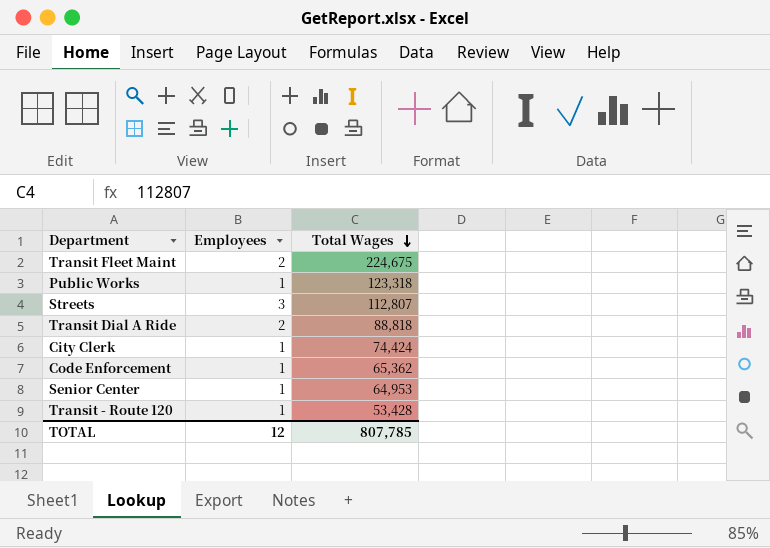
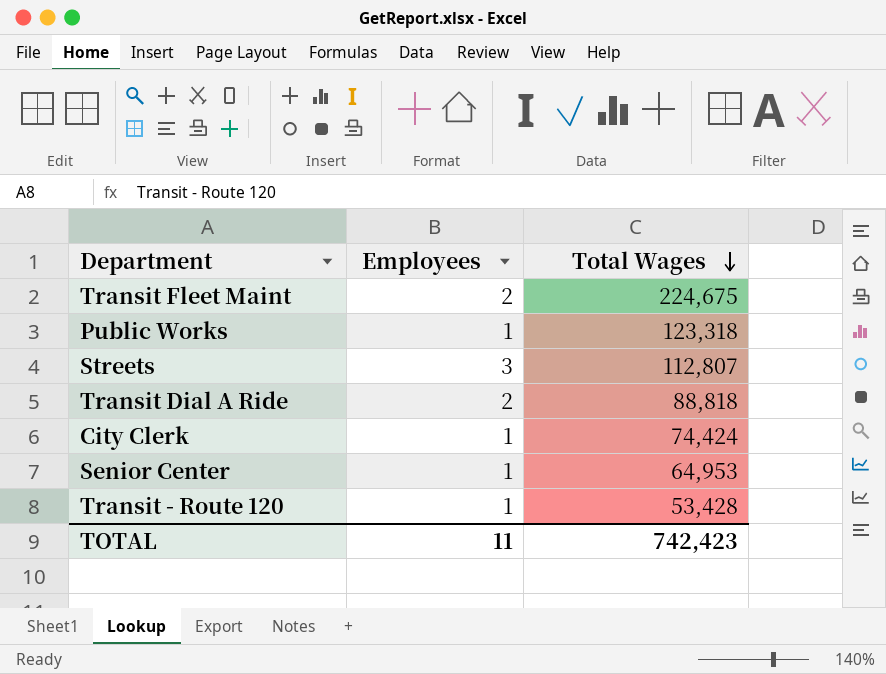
row Code Enforcement: 1 | 65,362 -> none
TOTAL | Employees: 12 -> 11
TOTAL | Total Wages: 807,785 -> 742,423

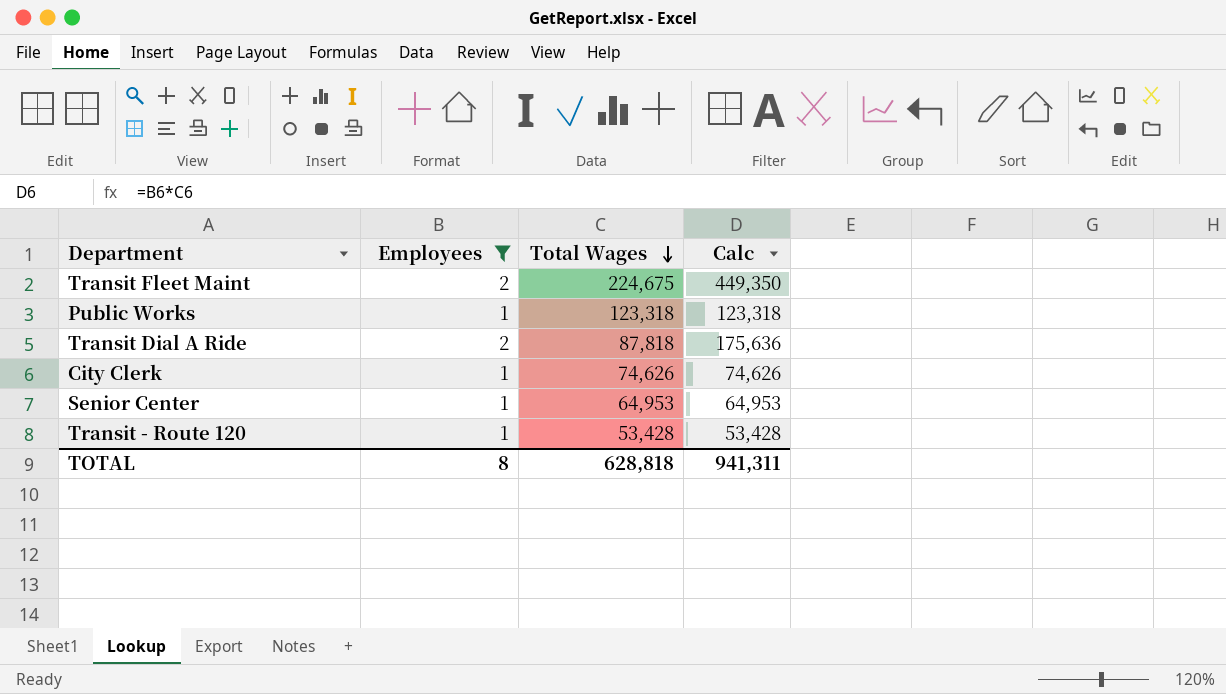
filter: none -> Employees != 3
column Calc | formula: none -> [Employees] * [Total Wages]
Transit Dial A Ride | Total Wages: 88,818 -> 87,818
City Clerk | Total Wages: 74,424 -> 74,626
TOTAL | Employees: 11 -> 8
TOTAL | Total Wages: 742,423 -> 628,818

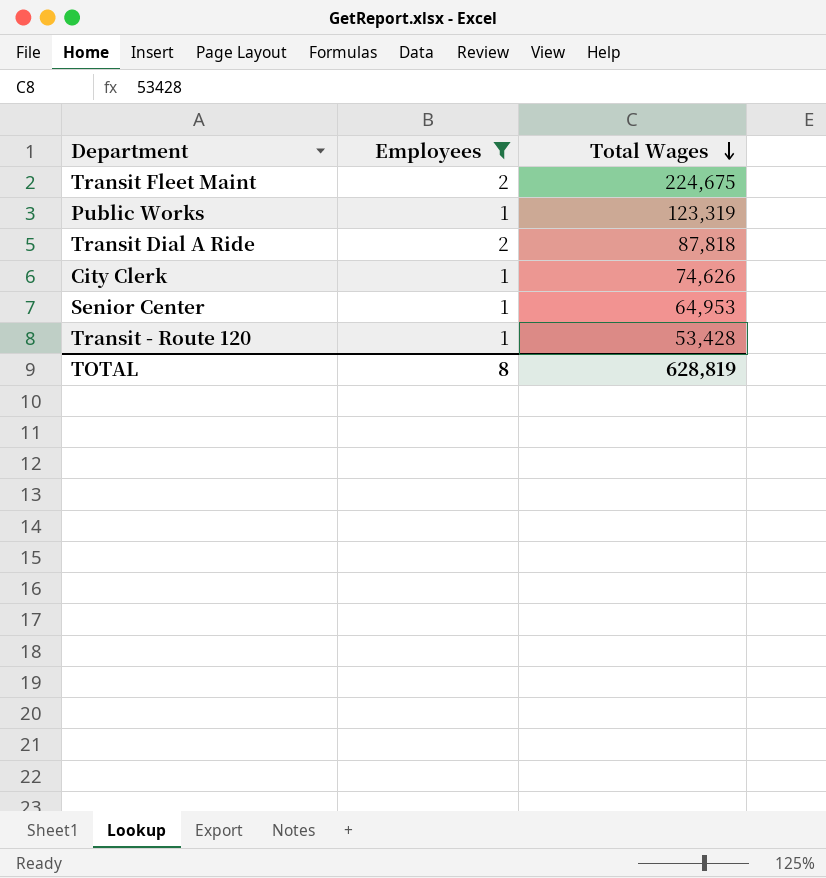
column Calc | formula: [Employees] * [Total Wages] -> none
Public Works | Total Wages: 123,318 -> 123,319
TOTAL | Total Wages: 628,818 -> 628,819

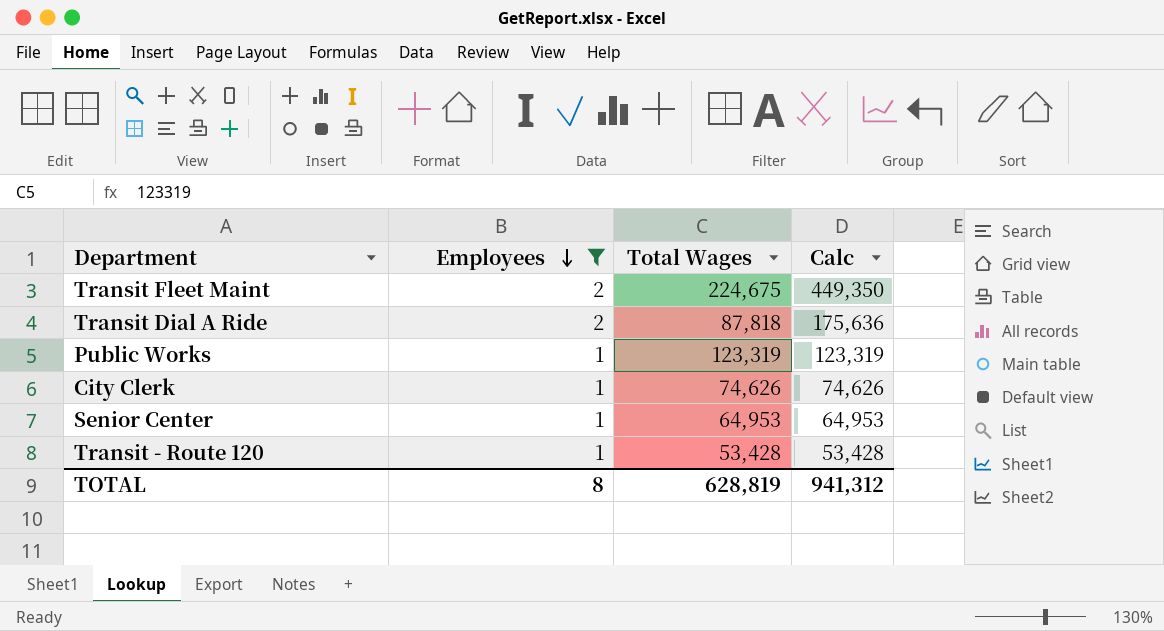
row order: Total Wages descending -> Employees descending
column Calc | formula: none -> [Employees] * [Total Wages]

